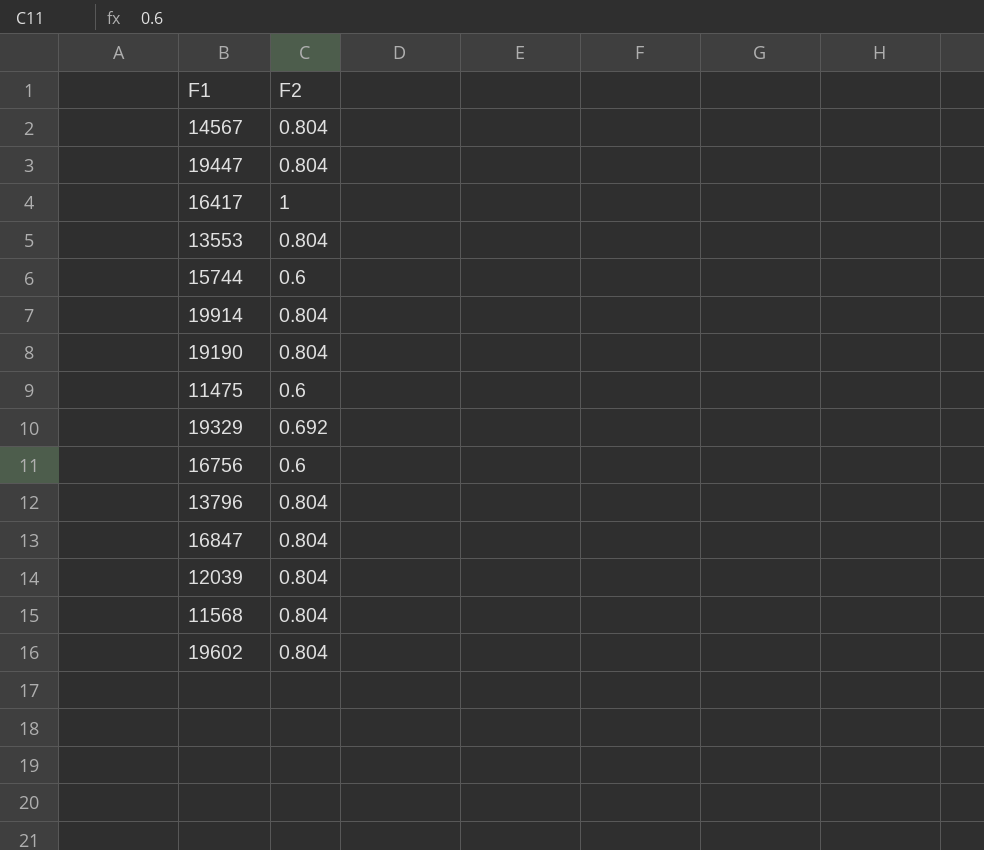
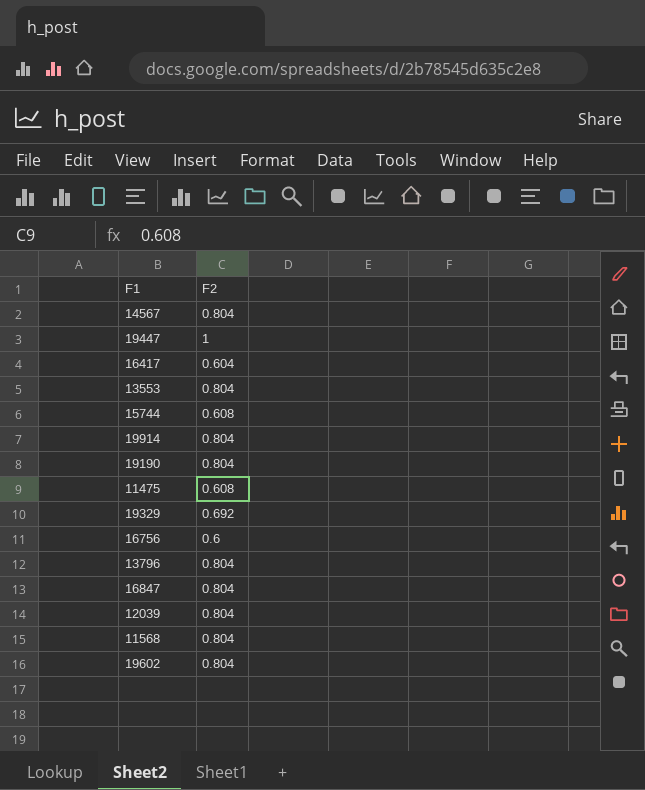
19447 | F2: 0.804 -> 1
16417 | F2: 1 -> 0.604
15744 | F2: 0.6 -> 0.608
11475 | F2: 0.6 -> 0.608

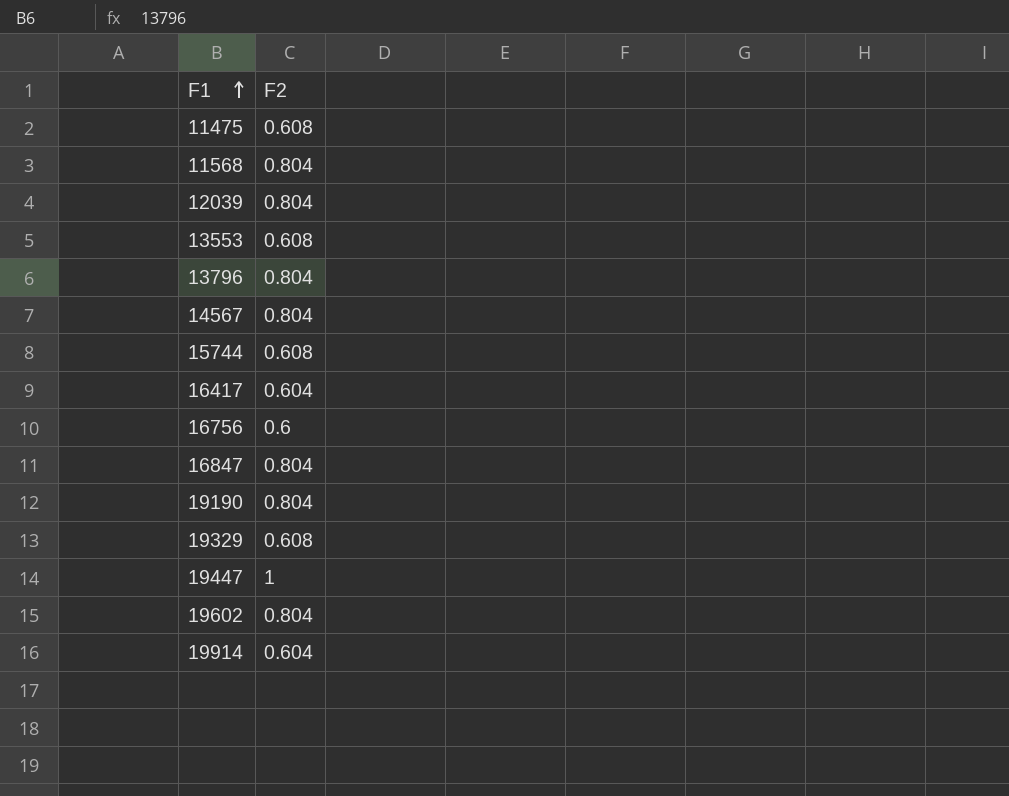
row order: none -> F1 ascending
13553 | F2: 0.804 -> 0.608
19329 | F2: 0.692 -> 0.608
19914 | F2: 0.804 -> 0.604

